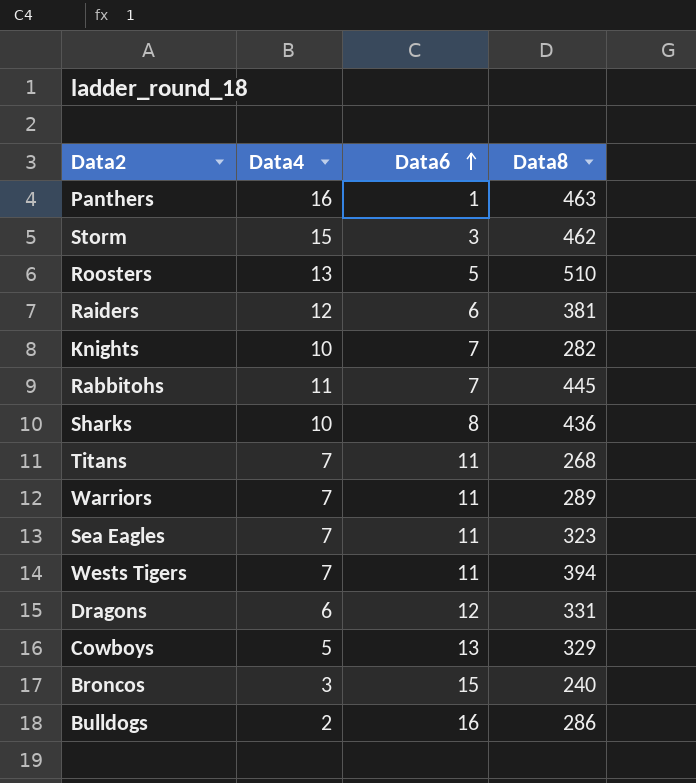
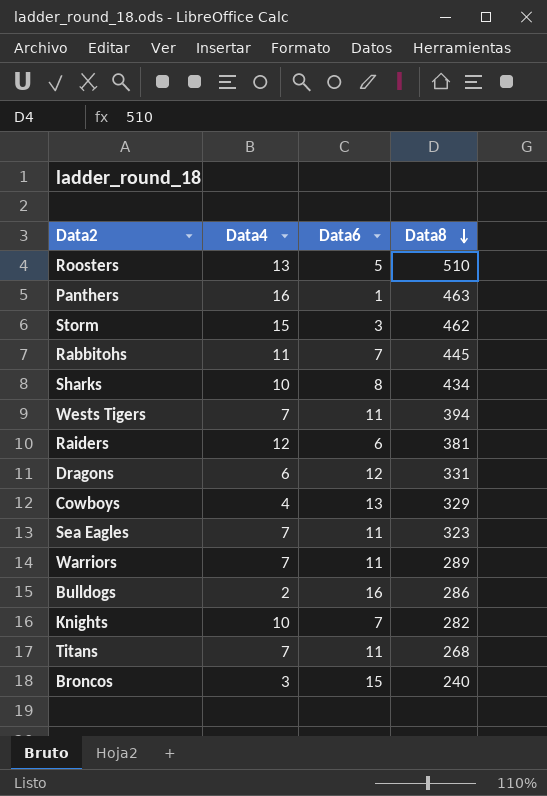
row order: Data6 ascending -> Data8 descending
Sharks | Data8: 436 -> 434
Cowboys | Data4: 5 -> 4

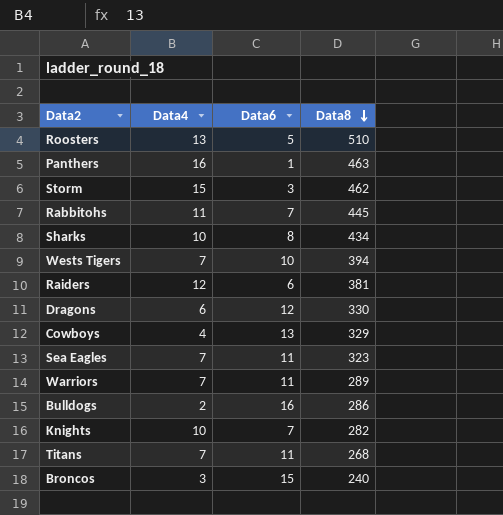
Wests Tigers | Data6: 11 -> 10
Dragons | Data8: 331 -> 330

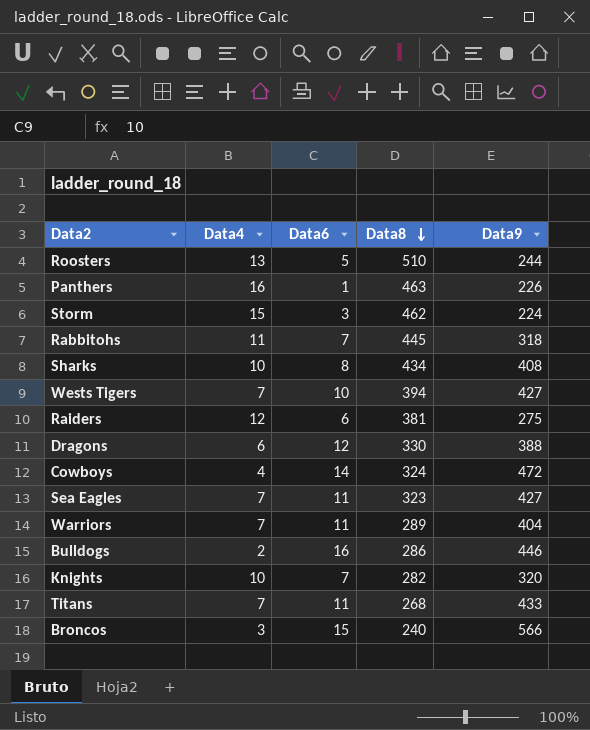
column Data9 | position: none -> 5
Cowboys | Data6: 13 -> 14
Cowboys | Data8: 329 -> 324

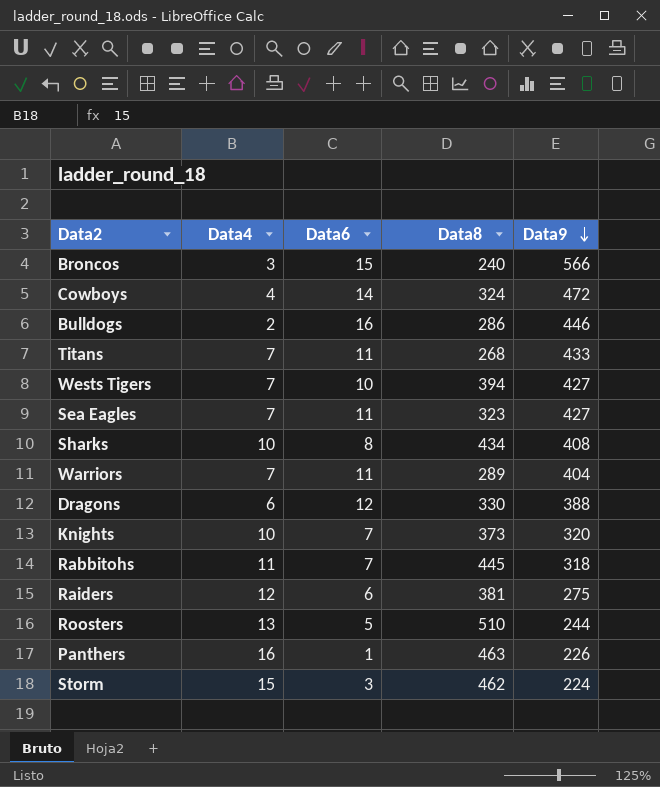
row order: Data8 descending -> Data9 descending
Knights | Data8: 282 -> 373

